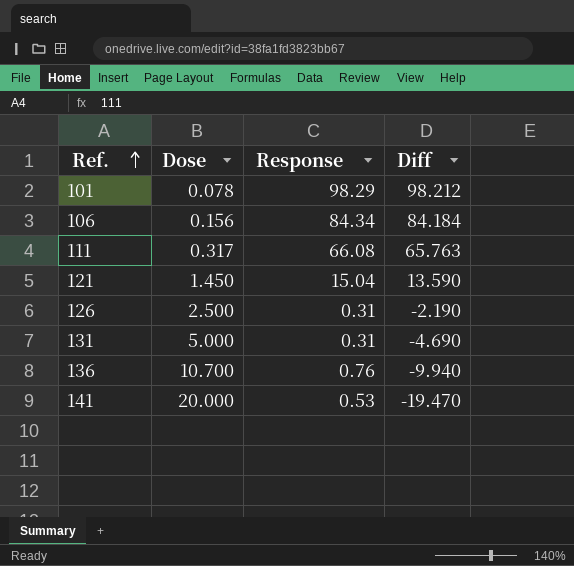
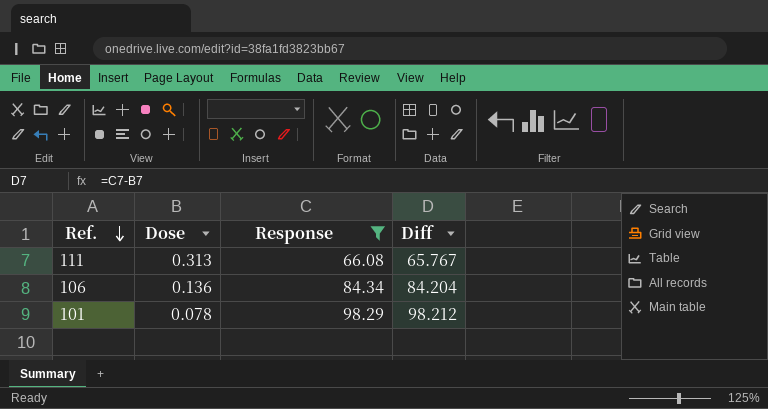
filter: none -> Response >= 66.08
row order: Ref. ascending -> Ref. descending
111 | Dose: 0.317 -> 0.313
111 | Diff: 65.763 -> 65.767
106 | Dose: 0.156 -> 0.136
106 | Diff: 84.184 -> 84.204

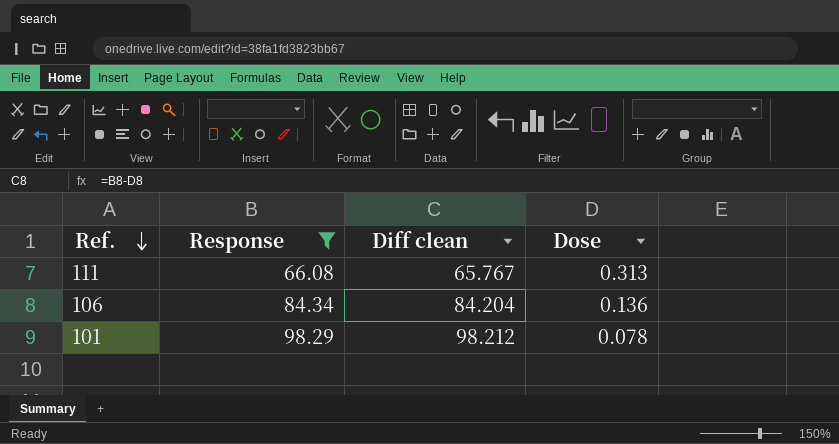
column name: Diff -> Diff clean
column Dose | position: 2 -> 4

